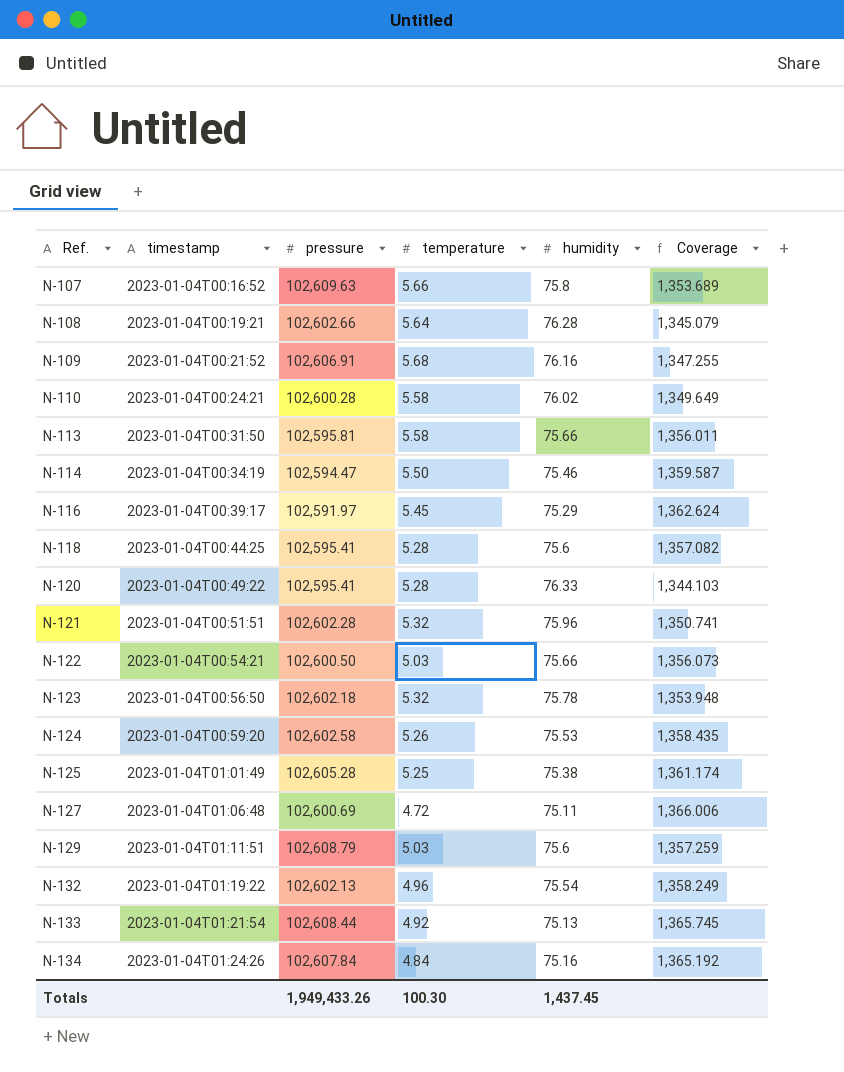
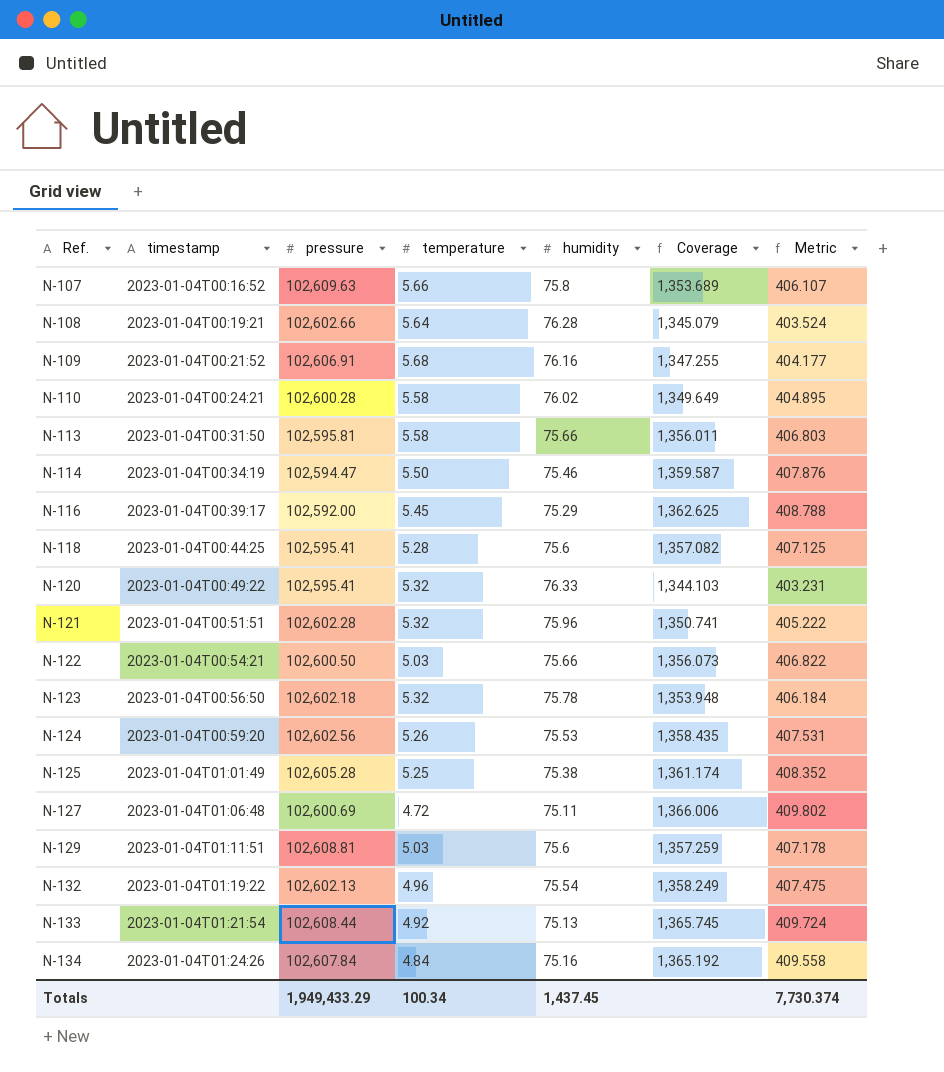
column Metric | formula: none -> [Coverage] * 0.3
N-116 | pressure: 102,591.97 -> 102,592.00
N-116 | Coverage: 1,362.624 -> 1,362.625
N-120 | temperature: 5.28 -> 5.32
N-124 | pressure: 102,602.58 -> 102,602.56
N-129 | pressure: 102,608.79 -> 102,608.81
Totals | pressure: 1,949,433.26 -> 1,949,433.29
Totals | temperature: 100.30 -> 100.34

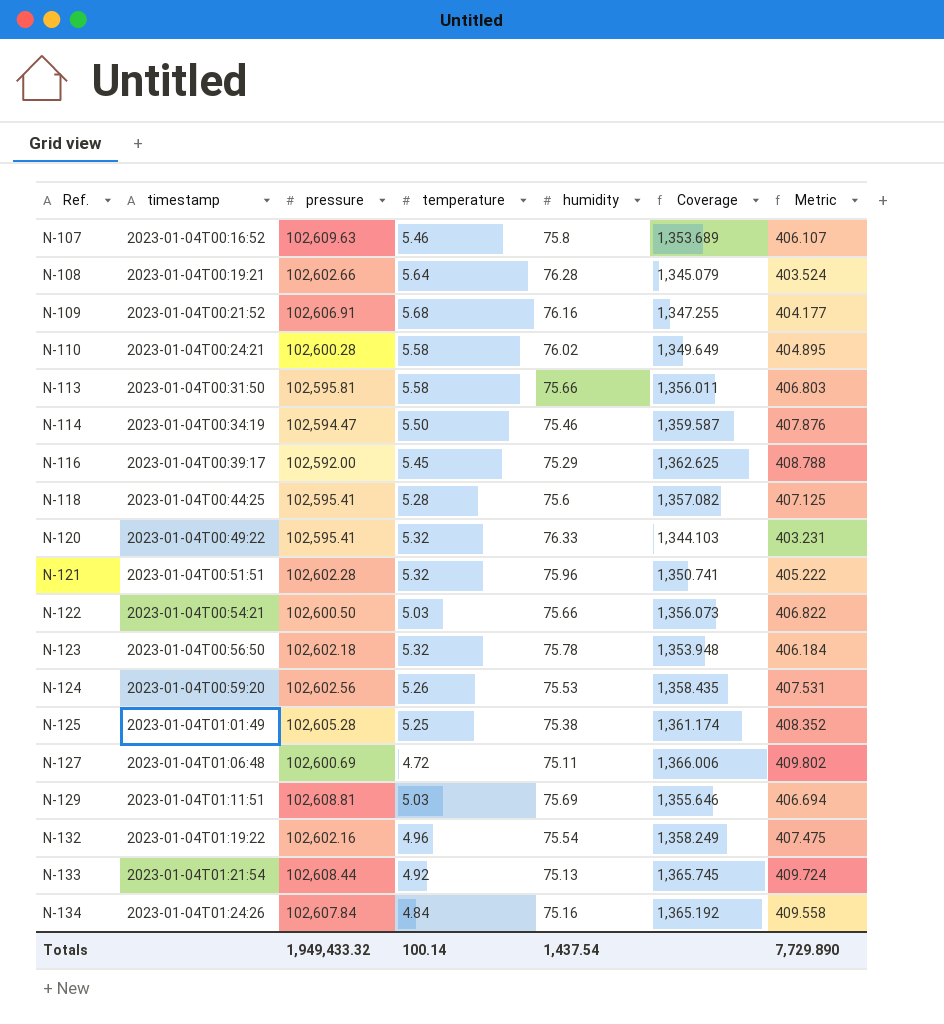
N-107 | temperature: 5.66 -> 5.46
N-129 | humidity: 75.6 -> 75.69
N-129 | Coverage: 1,357.259 -> 1,355.646
N-129 | Metric: 407.178 -> 406.694
N-132 | pressure: 102,602.13 -> 102,602.16
Totals | pressure: 1,949,433.29 -> 1,949,433.32
Totals | temperature: 100.34 -> 100.14
Totals | humidity: 1,437.45 -> 1,437.54
Totals | Metric: 7,730.374 -> 7,729.890

